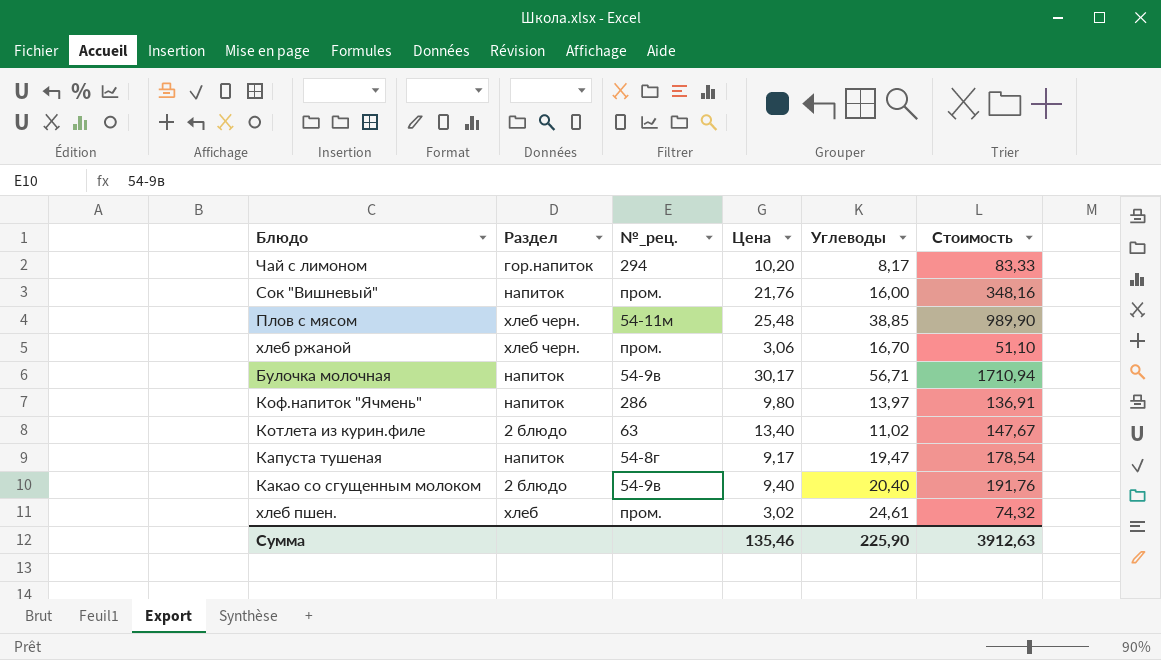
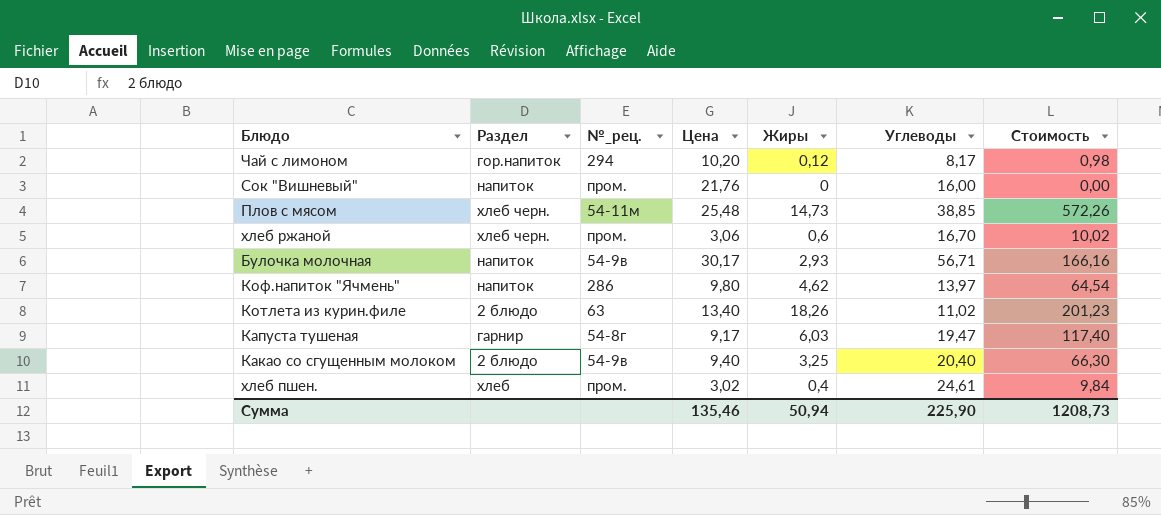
column Жиры | position: none -> 5
column Стоимость | formula: [Цена] * [Углеводы] -> [Жиры] * [Углеводы]
Капуста тушеная | Раздел: напиток -> гарнир
Сумма | Стоимость: 3912,63 -> 1208,73

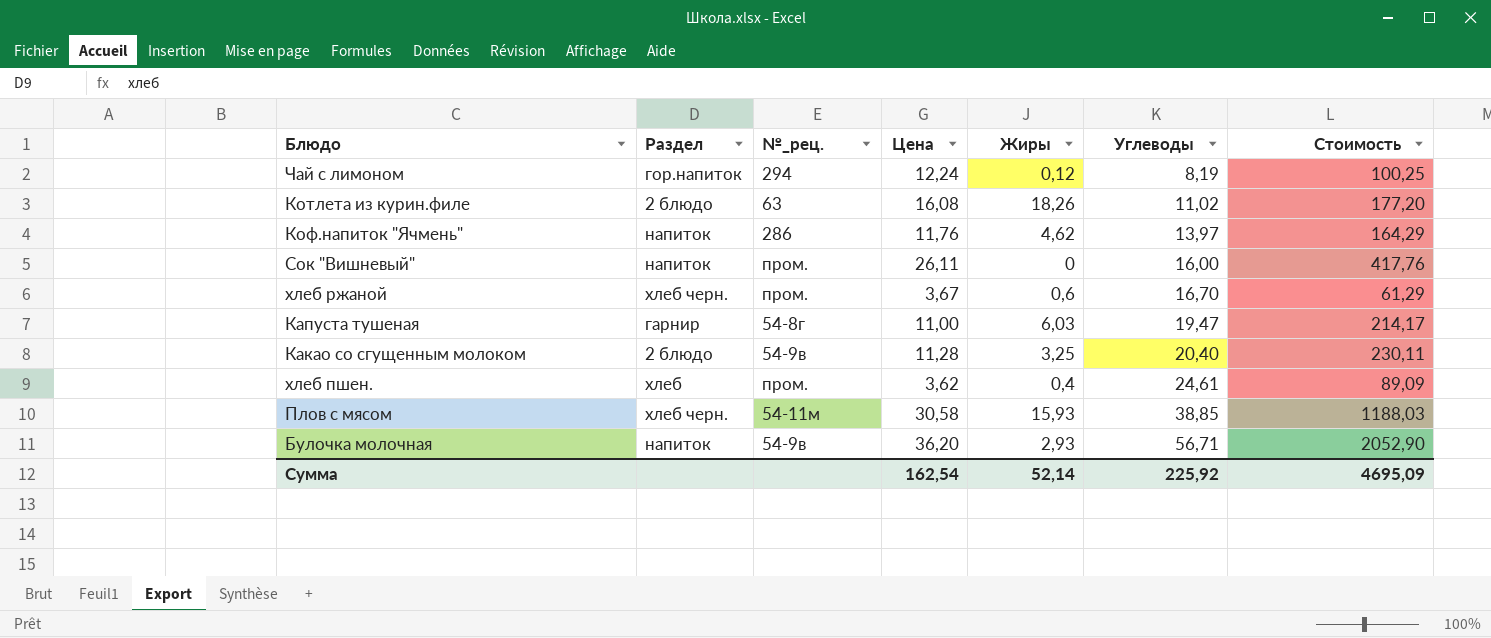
row order: none -> Углеводы ascending
column Стоимость | formula: [Жиры] * [Углеводы] -> [Цена] * [Углеводы]
Чай с лимоном | Цена: 10,20 -> 12,24
Чай с лимоном | Углеводы: 8,17 -> 8,19
Котлета из курин.филе | Цена: 13,40 -> 16,08
Коф.напиток "Ячмень" | Цена: 9,80 -> 11,76
Сок "Вишневый" | Цена: 21,76 -> 26,11
хлеб ржаной | Цена: 3,06 -> 3,67
Капуста тушеная | Цена: 9,17 -> 11,00
Какао со сгущенным молоком | Цена: 9,40 -> 11,28
хлеб пшен. | Цена: 3,02 -> 3,62
Плов с мясом | Цена: 25,48 -> 30,58
Плов с мясом | Жиры: 14,73 -> 15,93
Булочка молочная | Цена: 30,17 -> 36,20
Сумма | Цена: 135,46 -> 162,54
Сумма | Жиры: 50,94 -> 52,14
Сумма | Углеводы: 225,90 -> 225,92
Сумма | Стоимость: 1208,73 -> 4695,09

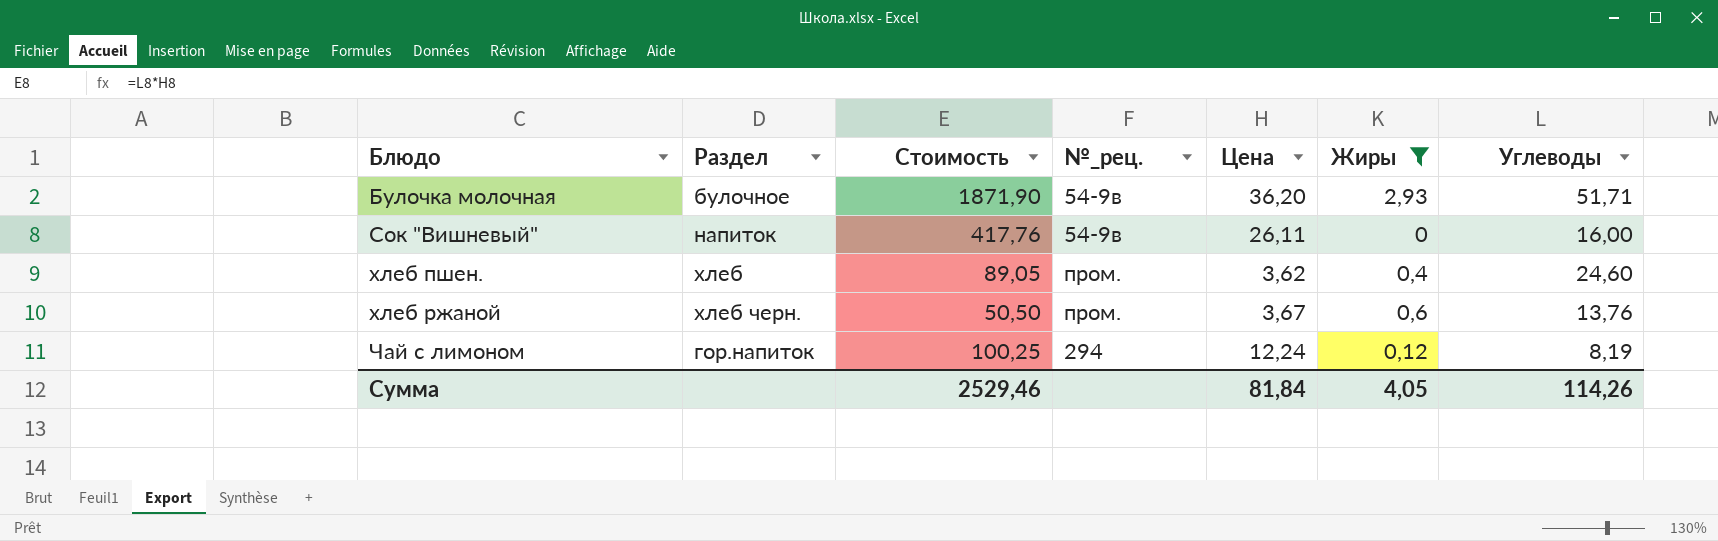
filter: none -> Жиры <= 2,93
row order: Углеводы ascending -> Блюдо ascending
column Стоимость | position: 7 -> 3
Булочка молочная | Раздел: напиток -> булочное
Булочка молочная | Стоимость: 2052,90 -> 1871,90
Булочка молочная | Углеводы: 56,71 -> 51,71
Сок "Вишневый" | №_рец.: пром. -> 54-9в
хлеб пшен. | Стоимость: 89,09 -> 89,05
хлеб пшен. | Углеводы: 24,61 -> 24,60
хлеб ржаной | Стоимость: 61,29 -> 50,50
хлеб ржаной | Углеводы: 16,70 -> 13,76
Сумма | Стоимость: 4695,09 -> 2529,46
Сумма | Цена: 162,54 -> 81,84
Сумма | Жиры: 52,14 -> 4,05
Сумма | Углеводы: 225,92 -> 114,26

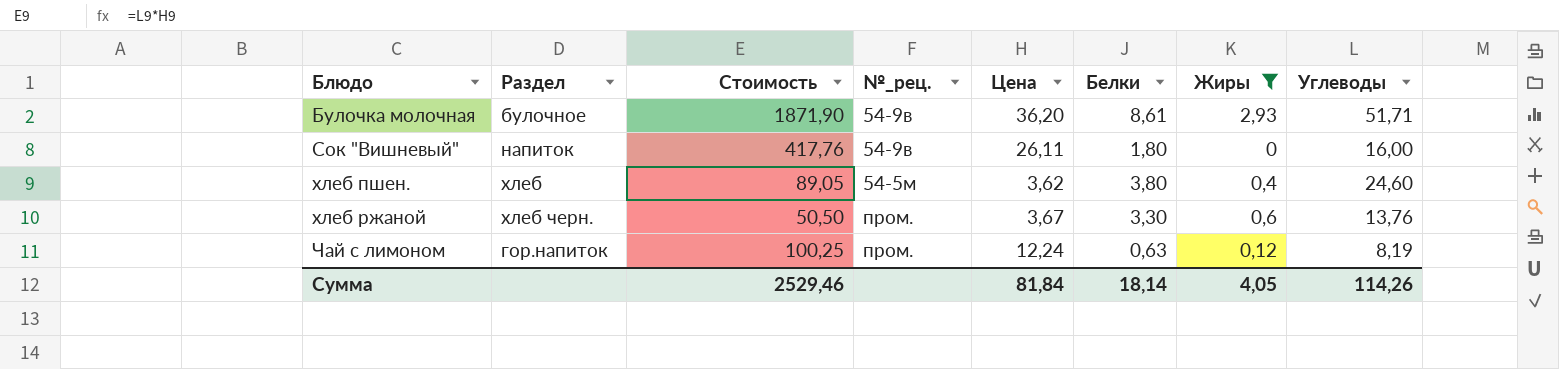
column Белки | position: none -> 6
хлеб пшен. | №_рец.: пром. -> 54-5м
Чай с лимоном | №_рец.: 294 -> пром.

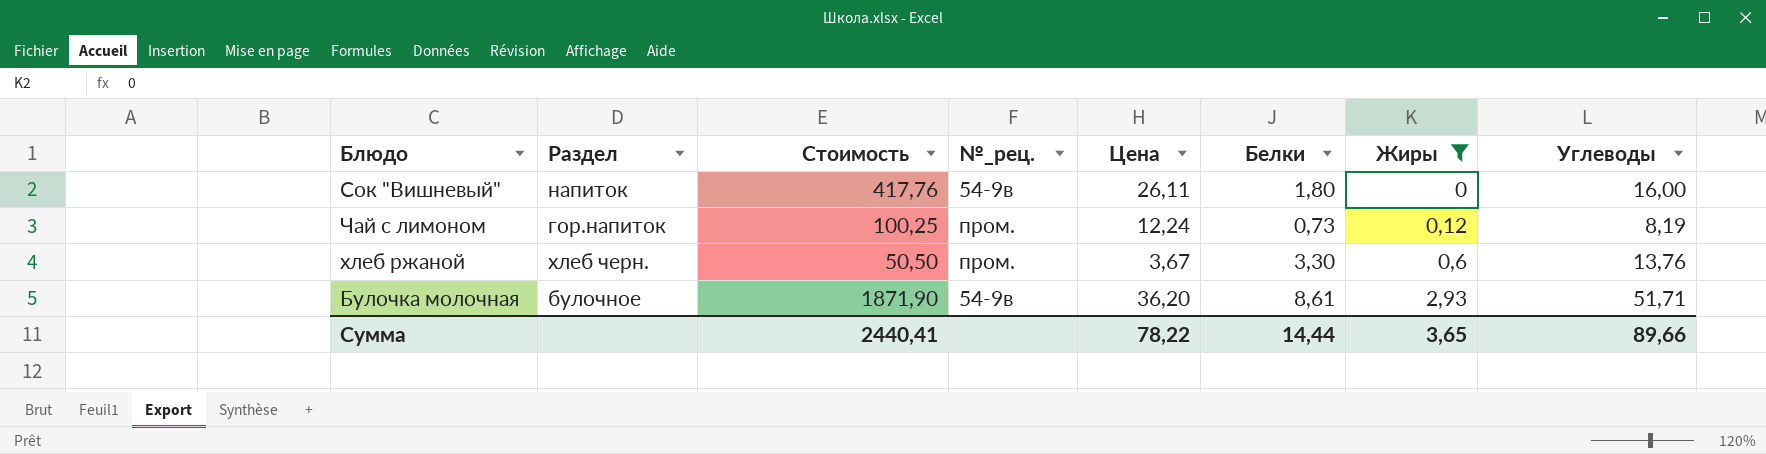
row order: Блюдо ascending -> Жиры ascending
row хлеб пшен.: хлеб | 89,05 | 54-5м | 3,62 | 3,80 | 0,4 | 24,60 -> none
Чай с лимоном | Белки: 0,63 -> 0,73
Сумма | Стоимость: 2529,46 -> 2440,41
Сумма | Цена: 81,84 -> 78,22
Сумма | Белки: 18,14 -> 14,44
Сумма | Жиры: 4,05 -> 3,65
Сумма | Углеводы: 114,26 -> 89,66

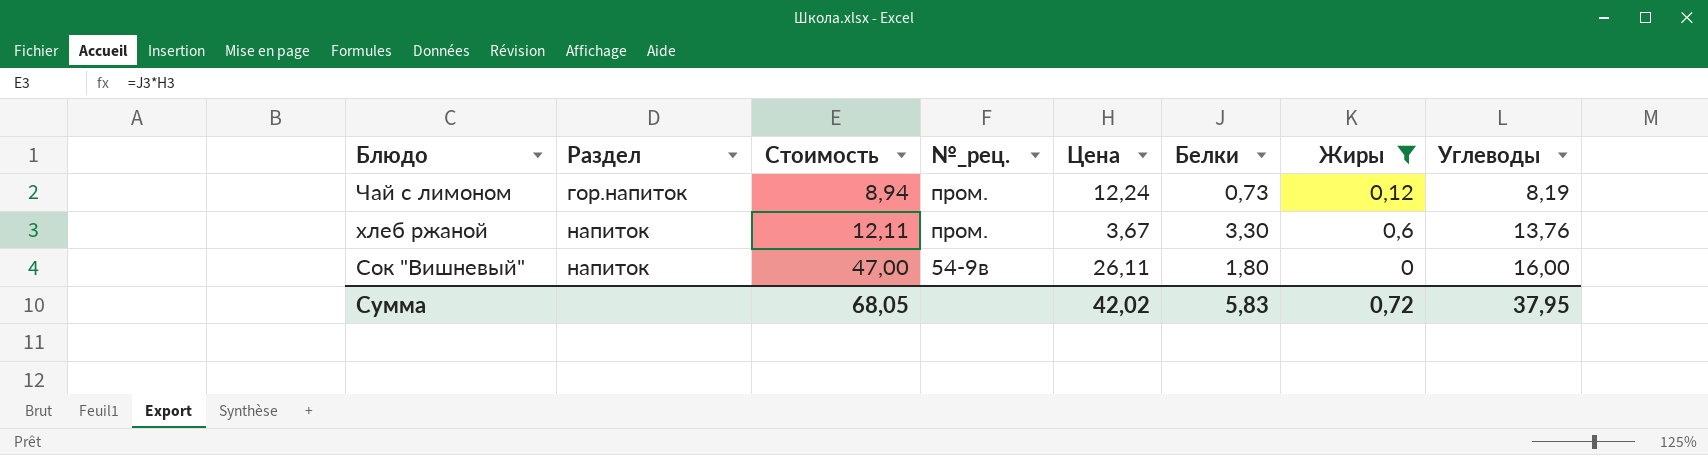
row order: Жиры ascending -> Блюдо descending
column Стоимость | formula: [Цена] * [Углеводы] -> [Цена] * [Белки]
row Булочка молочная: булочное | 1871,90 | 54-9в | 36,20 | 8,61 | 2,93 | 51,71 -> none
хлеб ржаной | Раздел: хлеб черн. -> напиток
Сумма | Стоимость: 2440,41 -> 68,05
Сумма | Цена: 78,22 -> 42,02
Сумма | Белки: 14,44 -> 5,83
Сумма | Жиры: 3,65 -> 0,72
Сумма | Углеводы: 89,66 -> 37,95

